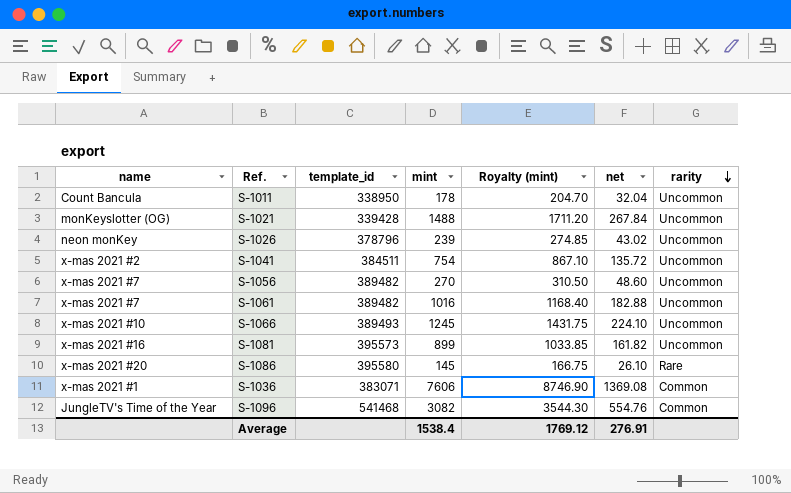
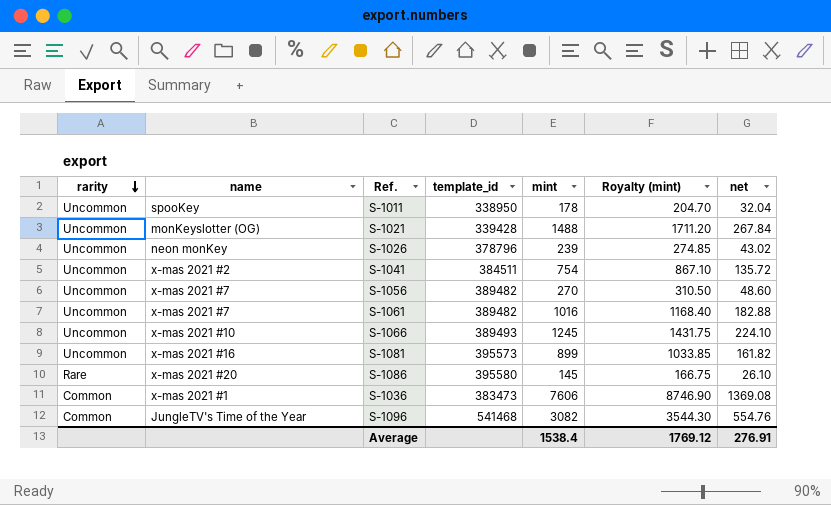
column rarity | position: 7 -> 1
S-1011 | name: Count Bancula -> spooKey
S-1036 | template_id: 383071 -> 383473

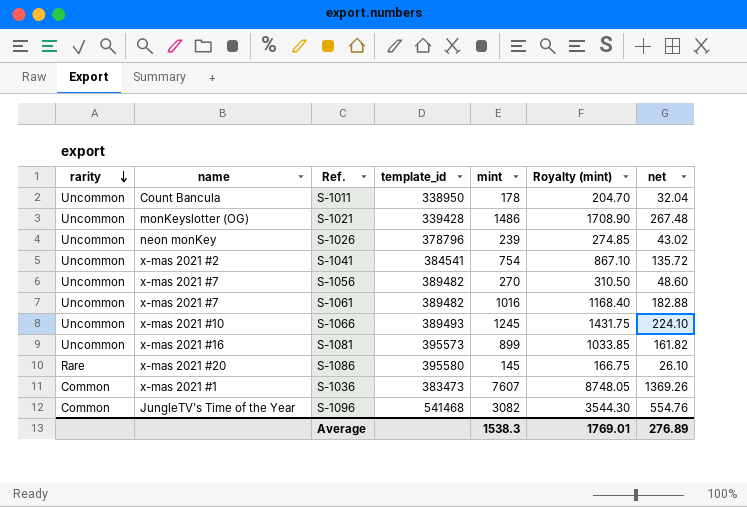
S-1011 | name: spooKey -> Count Bancula
S-1021 | mint: 1488 -> 1486
S-1021 | Royalty (mint): 1711.20 -> 1708.90
S-1021 | net: 267.84 -> 267.48
S-1041 | template_id: 384511 -> 384541
S-1036 | mint: 7606 -> 7607
S-1036 | Royalty (mint): 8746.90 -> 8748.05
S-1036 | net: 1369.08 -> 1369.26
Average | mint: 1538.4 -> 1538.3
Average | Royalty (mint): 1769.12 -> 1769.01
Average | net: 276.91 -> 276.89

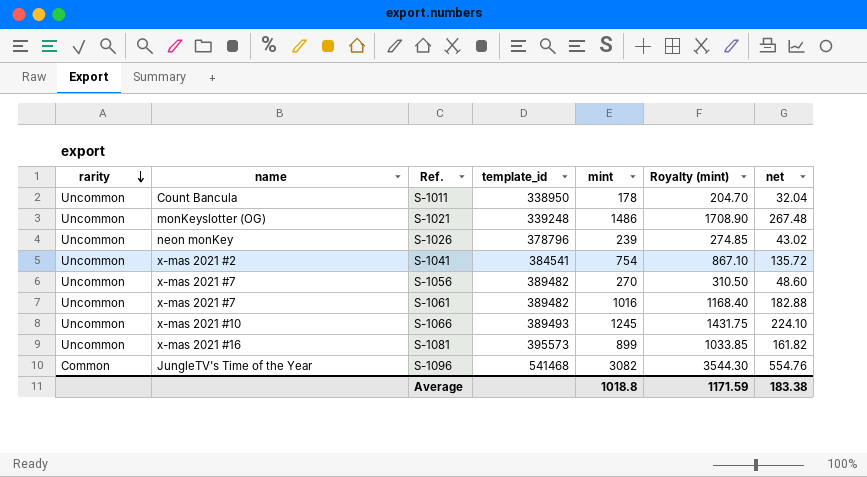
row S-1086: Rare | x-mas 2021 #20 | 395580 | 145 | 166.75 | 26.10 -> none
row S-1036: Common | x-mas 2021 #1 | 383473 | 7607 | 8748.05 | 1369.26 -> none
S-1021 | template_id: 339428 -> 339248
Average | mint: 1538.3 -> 1018.8
Average | Royalty (mint): 1769.01 -> 1171.59
Average | net: 276.89 -> 183.38

